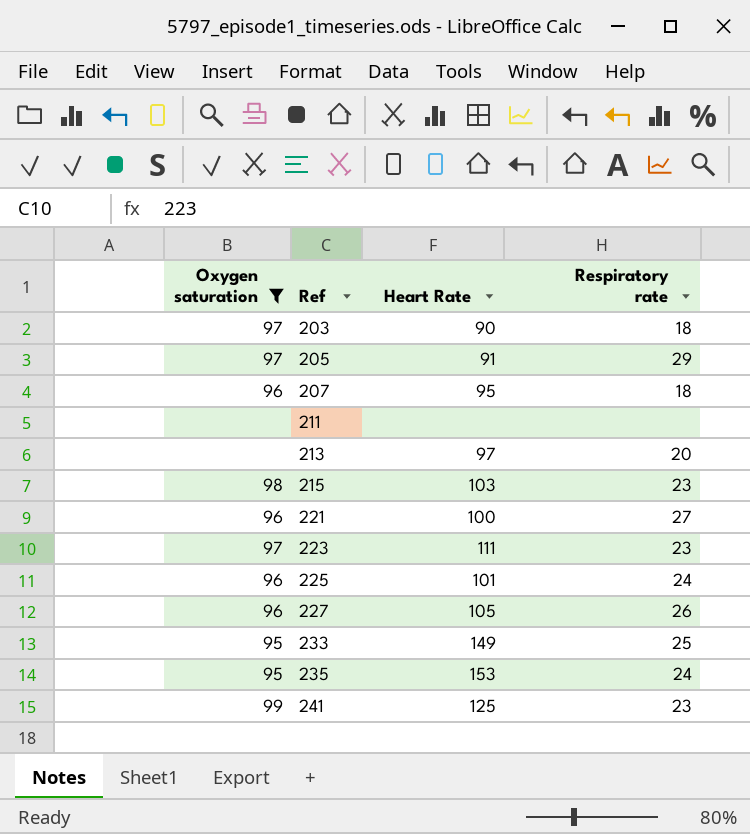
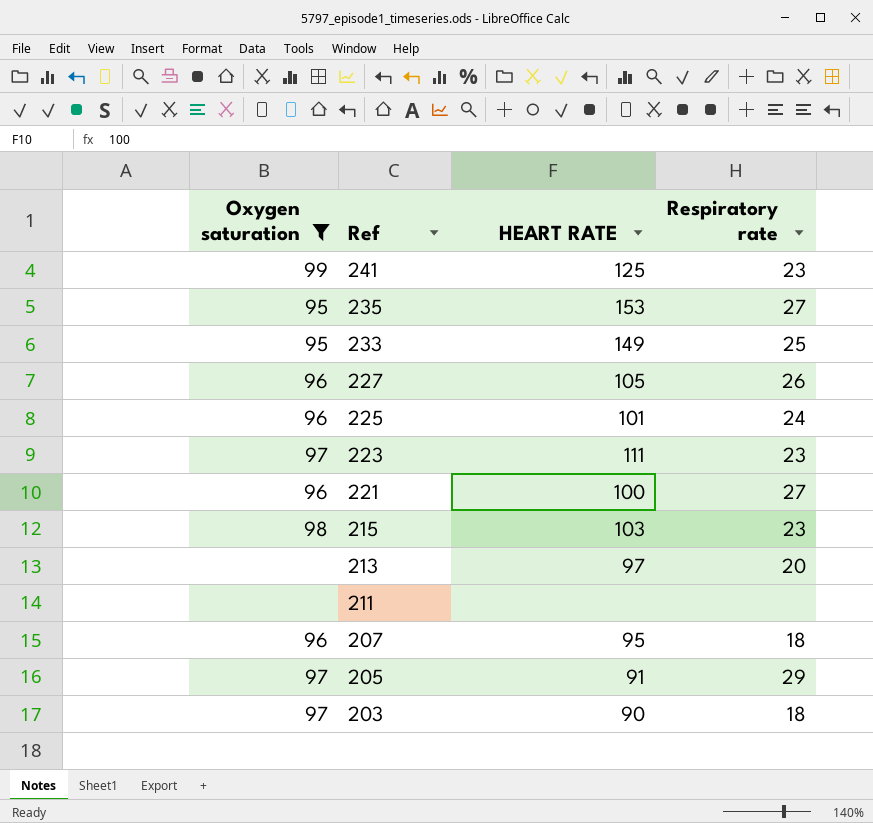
row order: Ref ascending -> Ref descending
column name: Heart Rate -> HEART RATE
235 | Respiratory rate: 24 -> 27

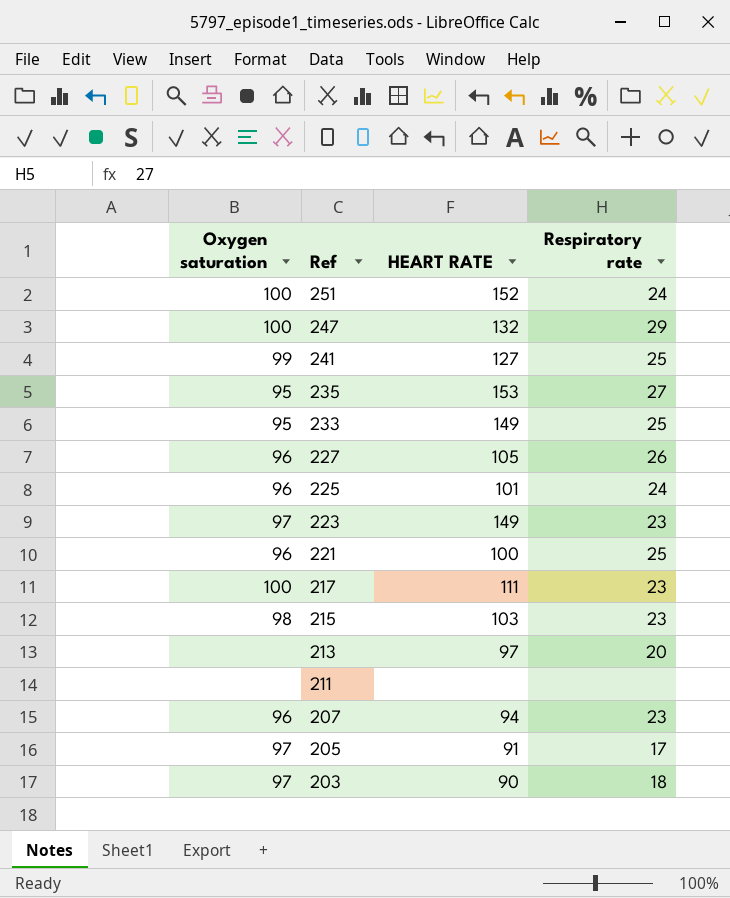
filter: Oxygen saturation != 100 -> none
241 | HEART RATE: 125 -> 127
241 | Respiratory rate: 23 -> 25
223 | HEART RATE: 111 -> 149
221 | Respiratory rate: 27 -> 25
207 | HEART RATE: 95 -> 94
207 | Respiratory rate: 18 -> 23
205 | Respiratory rate: 29 -> 17

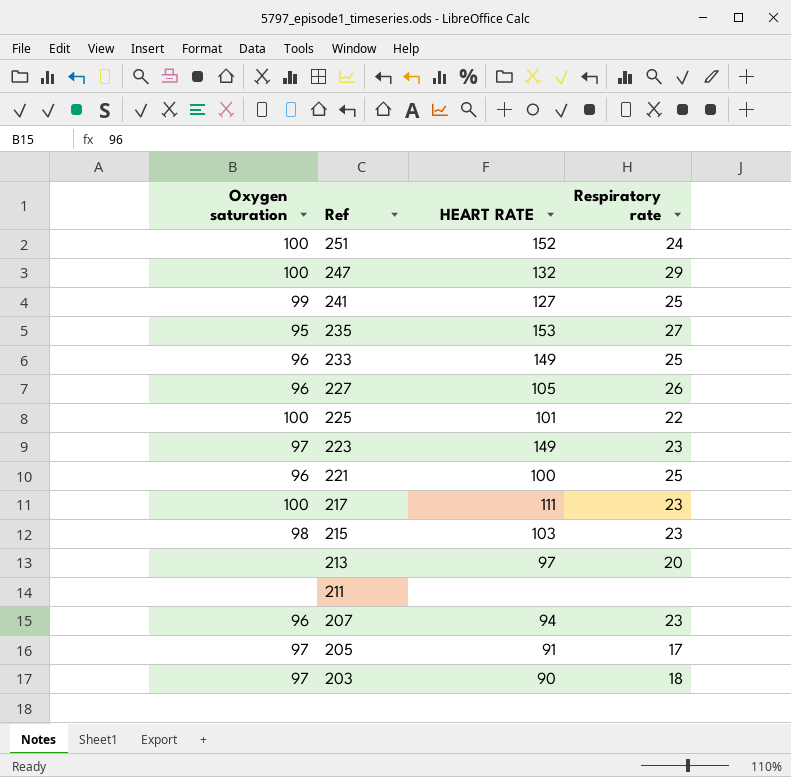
233 | Oxygen saturation: 95 -> 96
225 | Oxygen saturation: 96 -> 100
225 | Respiratory rate: 24 -> 22

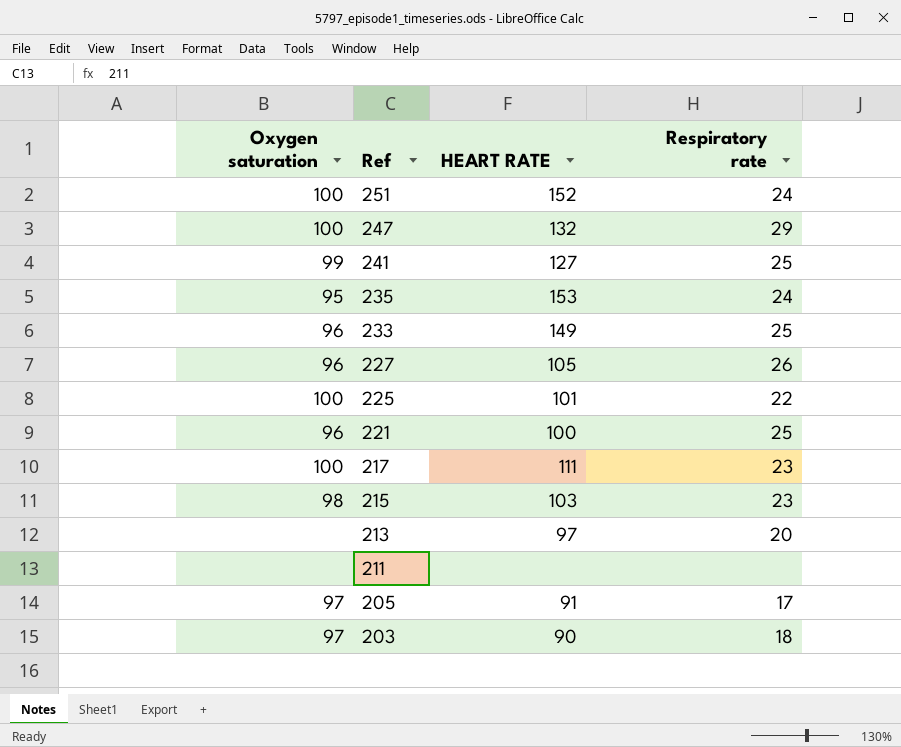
row 223: 97 | 149 | 23 -> none
row 207: 96 | 94 | 23 -> none
235 | Respiratory rate: 27 -> 24

